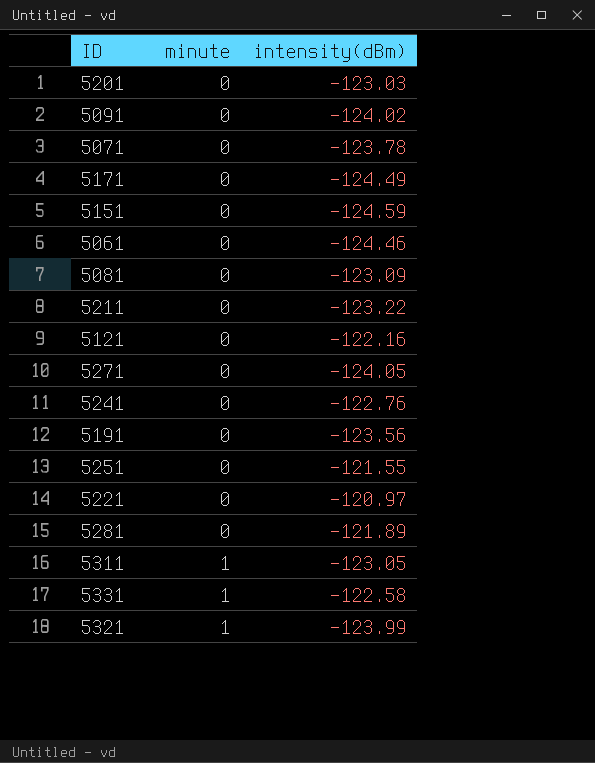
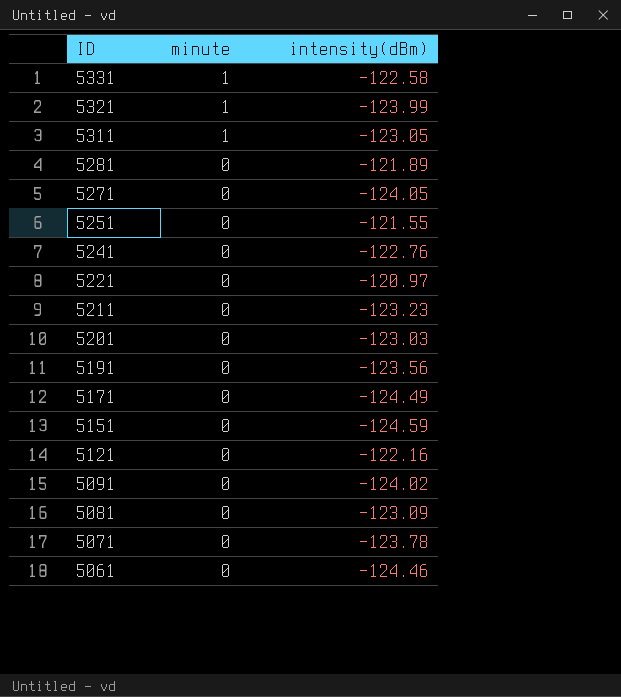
row order: minute ascending -> ID descending
5211 | intensity(dBm): -123.22 -> -123.23

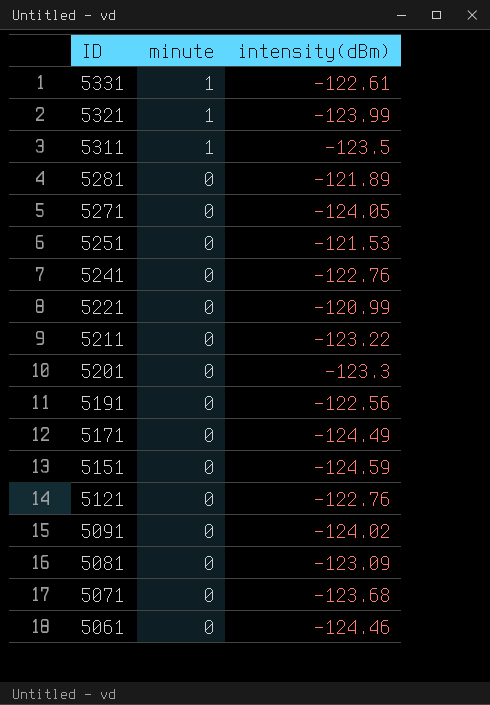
5331 | intensity(dBm): -122.58 -> -122.61
5311 | intensity(dBm): -123.05 -> -123.5
5251 | intensity(dBm): -121.55 -> -121.53
5221 | intensity(dBm): -120.97 -> -120.99
5211 | intensity(dBm): -123.23 -> -123.22
5201 | intensity(dBm): -123.03 -> -123.3
5191 | intensity(dBm): -123.56 -> -122.56
5121 | intensity(dBm): -122.16 -> -122.76
5071 | intensity(dBm): -123.78 -> -123.68

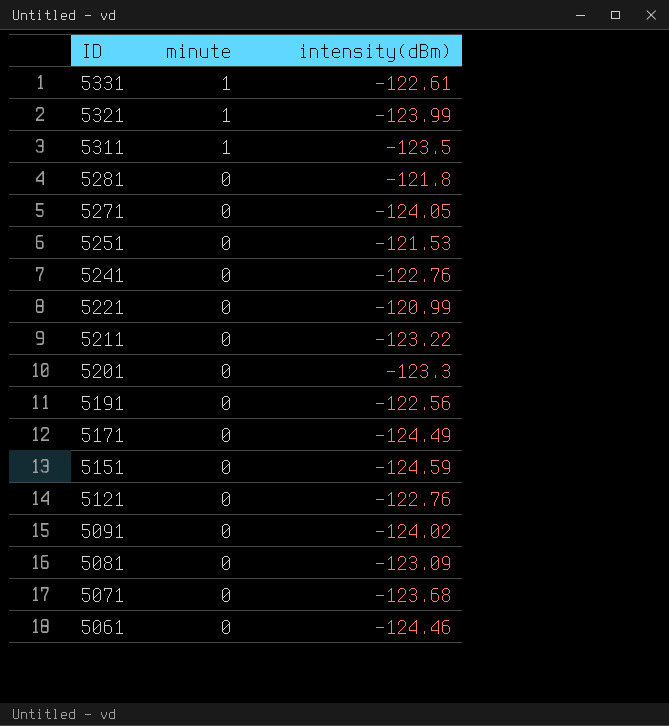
5281 | intensity(dBm): -121.89 -> -121.8

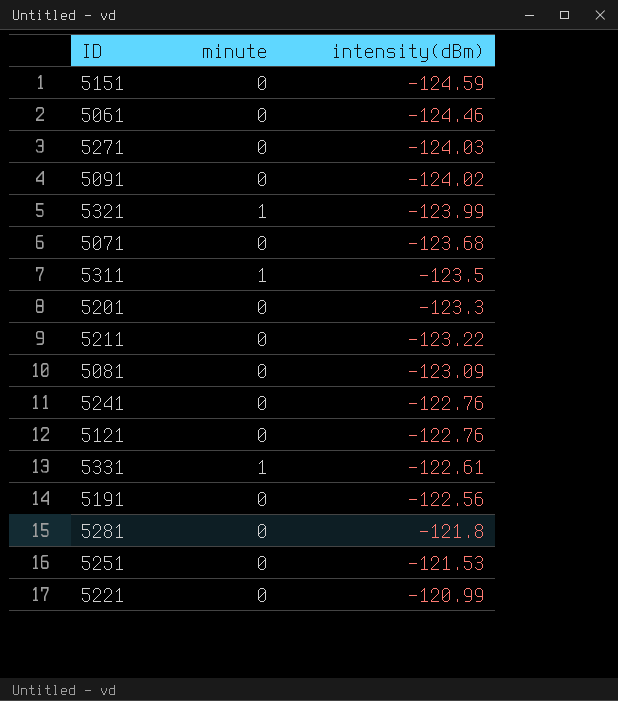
row order: ID descending -> intensity(dBm) ascending
row 5171: 0 | -124.49 -> none
5271 | intensity(dBm): -124.05 -> -124.03

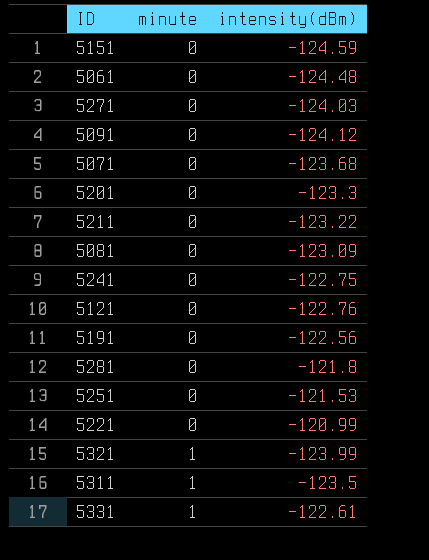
row order: intensity(dBm) ascending -> minute ascending
5061 | intensity(dBm): -124.46 -> -124.48
5091 | intensity(dBm): -124.02 -> -124.12
5241 | intensity(dBm): -122.76 -> -122.75

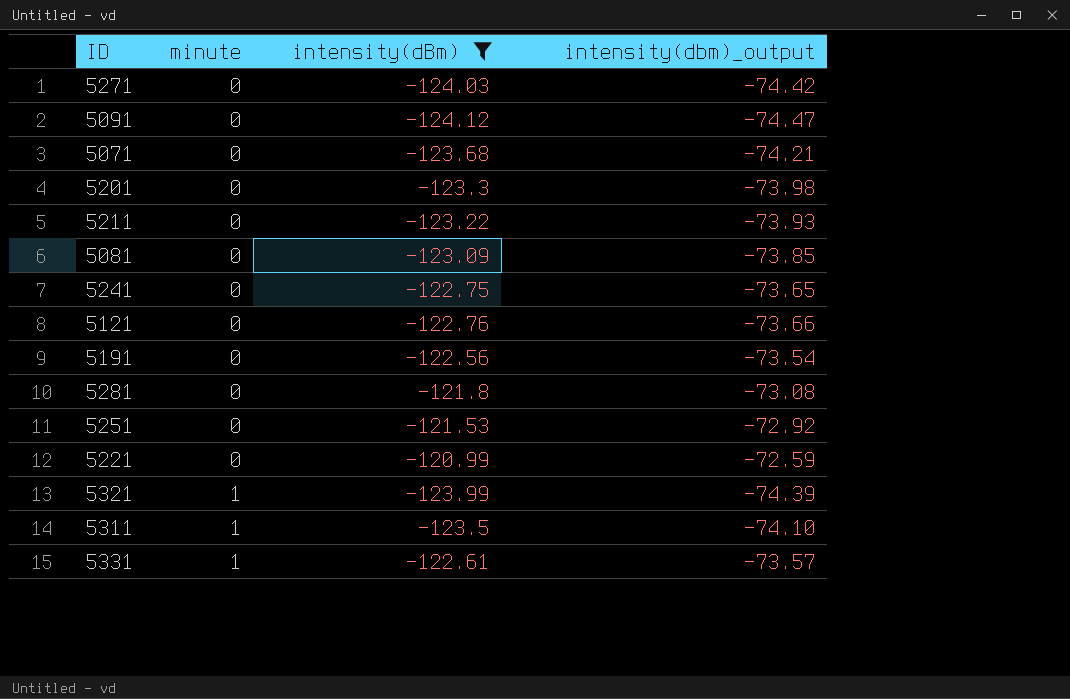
filter: none -> intensity(dBm) >= -124.12
column intensity(dbm)_output | formula: none -> [intensity(dBm)] * 0.6

